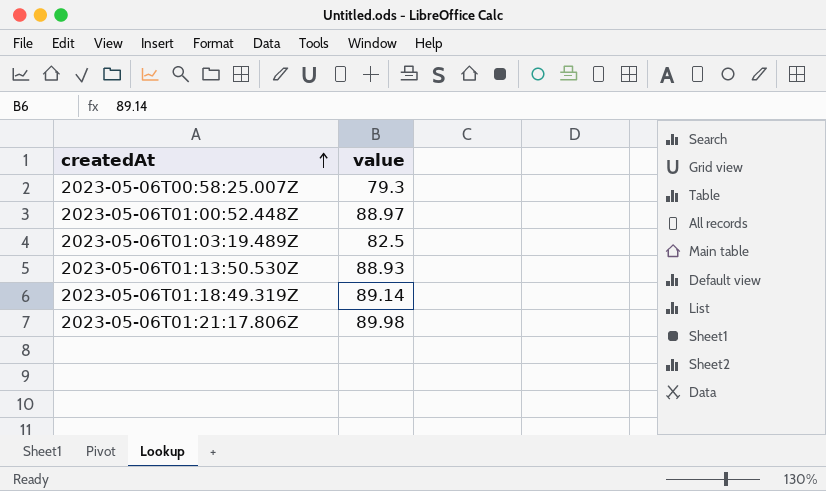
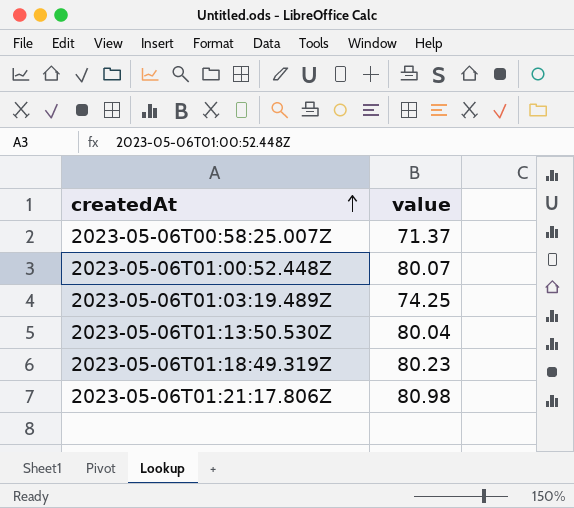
2023-05-06T00:58:25.007Z | value: 79.3 -> 71.37
2023-05-06T01:00:52.448Z | value: 88.97 -> 80.07
2023-05-06T01:03:19.489Z | value: 82.5 -> 74.25
2023-05-06T01:13:50.530Z | value: 88.93 -> 80.04
2023-05-06T01:18:49.319Z | value: 89.14 -> 80.23
2023-05-06T01:21:17.806Z | value: 89.98 -> 80.98

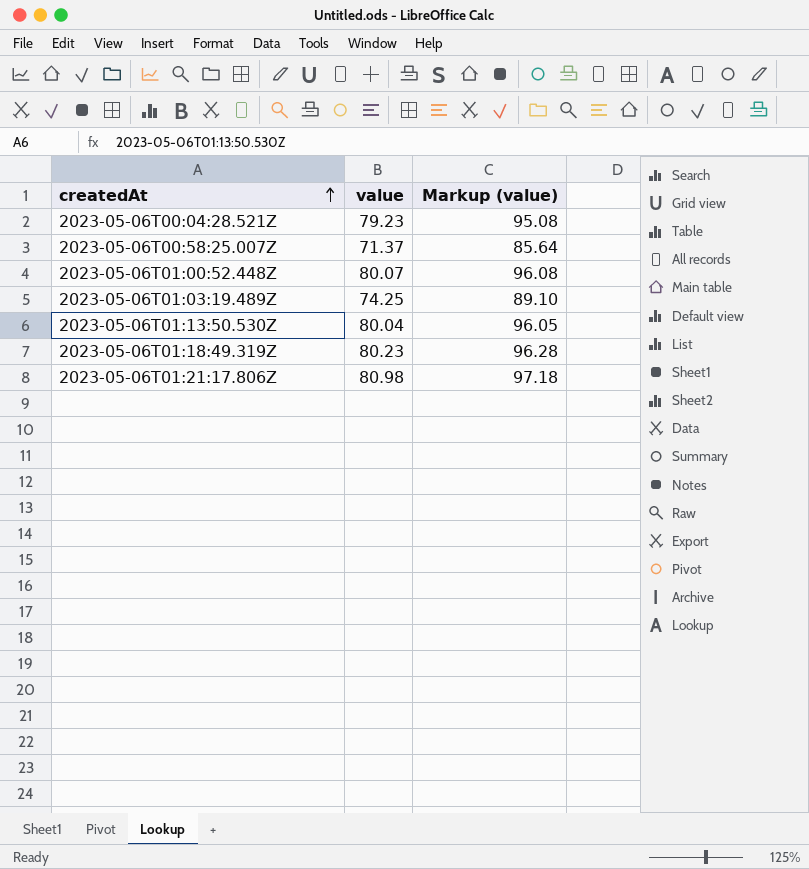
column Markup (value) | formula: none -> [value] * 1.2
row 2023-05-06T00:04:28.521Z: none -> 79.23 | 95.08

